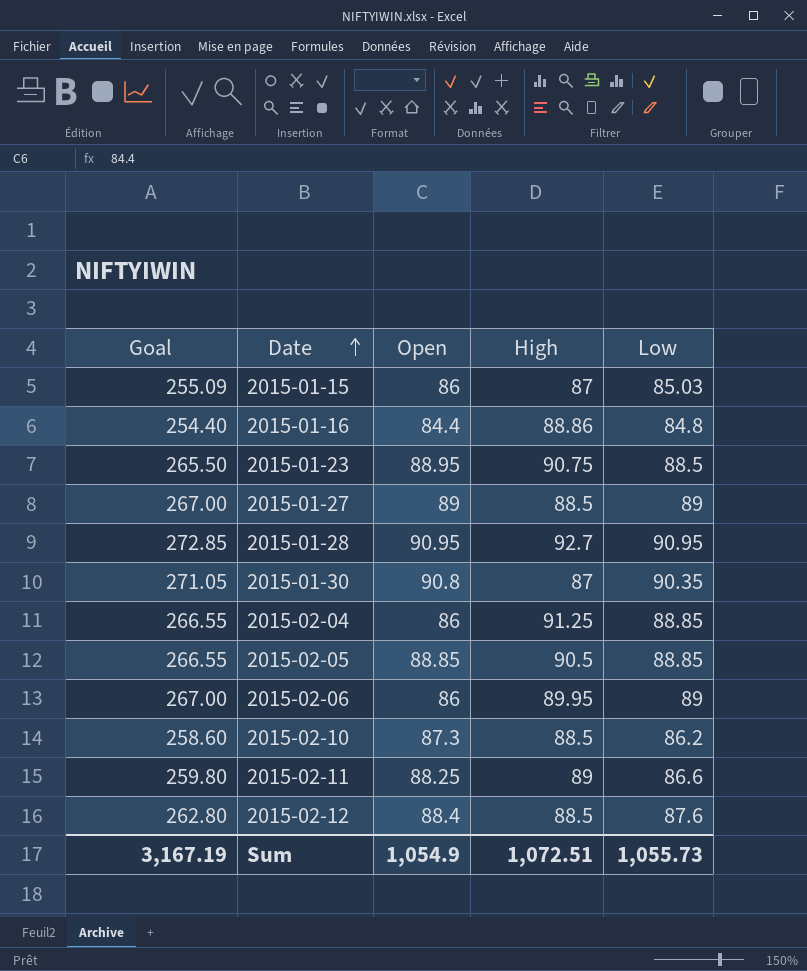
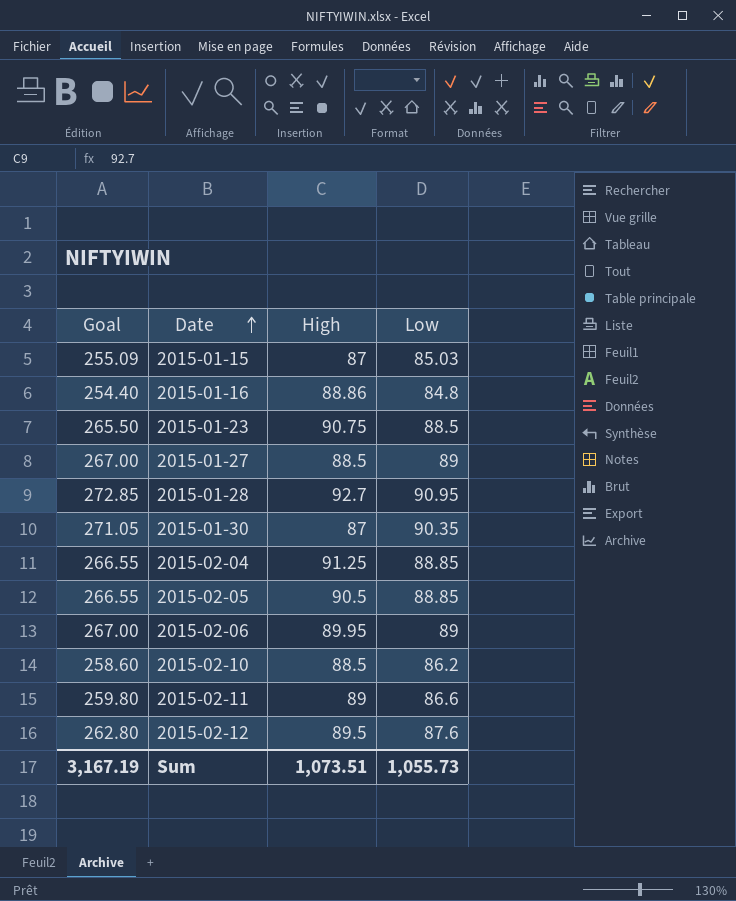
column Open | position: 3 -> none
2015-02-12 | High: 88.5 -> 89.5
Sum | High: 1,072.51 -> 1,073.51

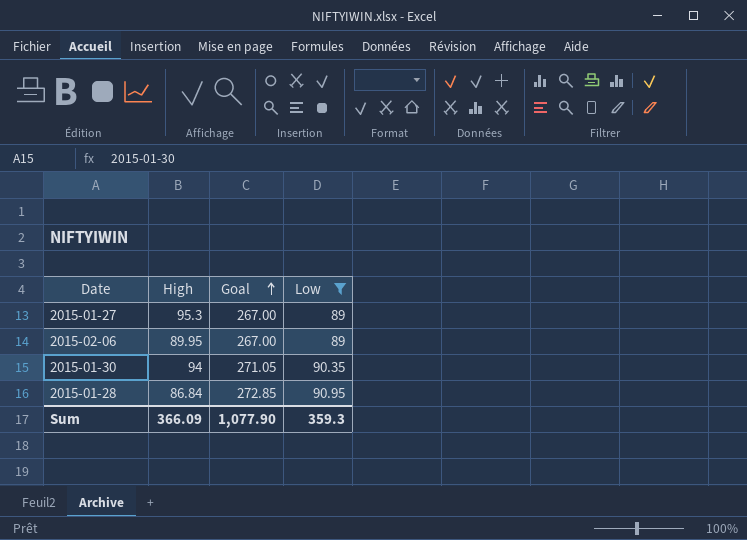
filter: none -> Low >= 89
row order: Date ascending -> Goal ascending
column Goal | position: 1 -> 3
2015-01-27 | High: 88.5 -> 95.3
2015-01-30 | High: 87 -> 94
2015-01-28 | High: 92.7 -> 86.84
Sum | High: 1,073.51 -> 366.09
Sum | Goal: 3,167.19 -> 1,077.90
Sum | Low: 1,055.73 -> 359.3

